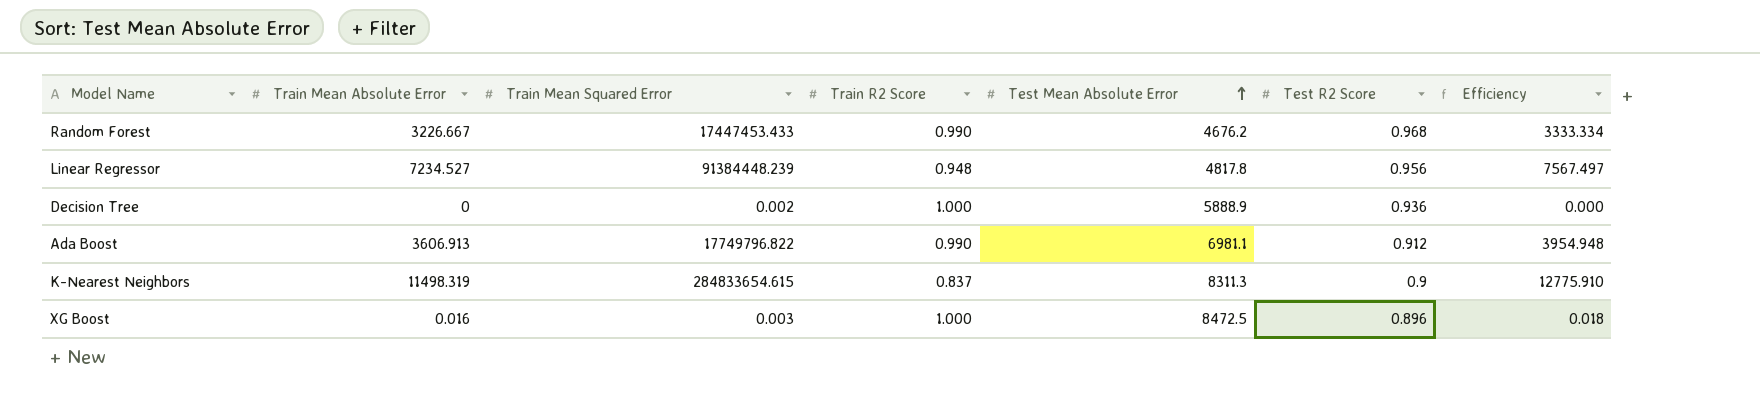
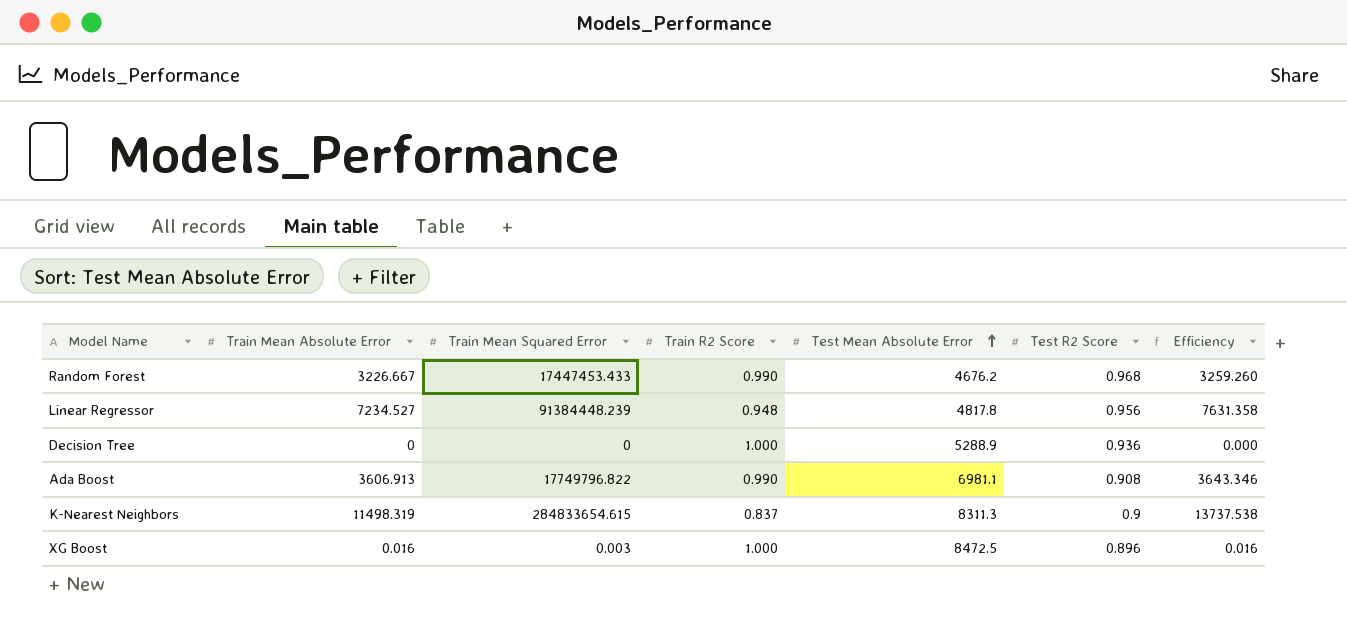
column Efficiency | formula: [Train Mean Absolute Error] / [Test R2 Score] -> [Train Mean Absolute Error] / [Train R2 Score]
Decision Tree | Train Mean Squared Error: 0.002 -> 0
Decision Tree | Test Mean Absolute Error: 5888.9 -> 5288.9
Ada Boost | Test R2 Score: 0.912 -> 0.908

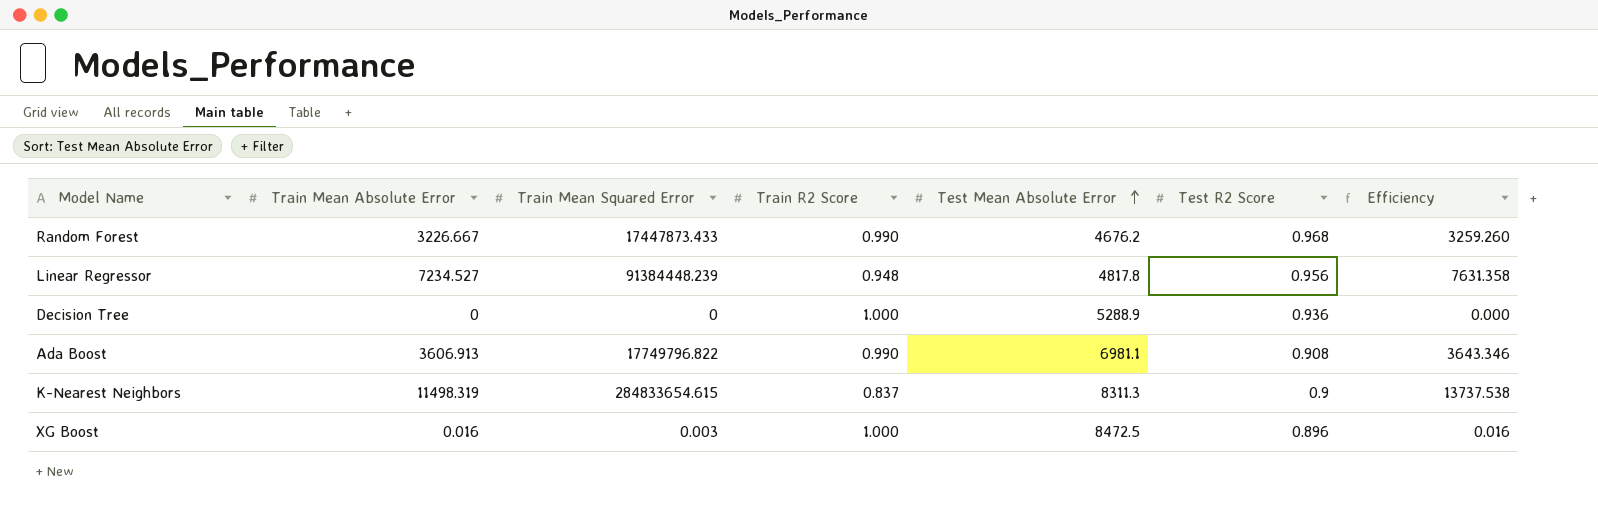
Random Forest | Train Mean Squared Error: 17447453.433 -> 17447873.433

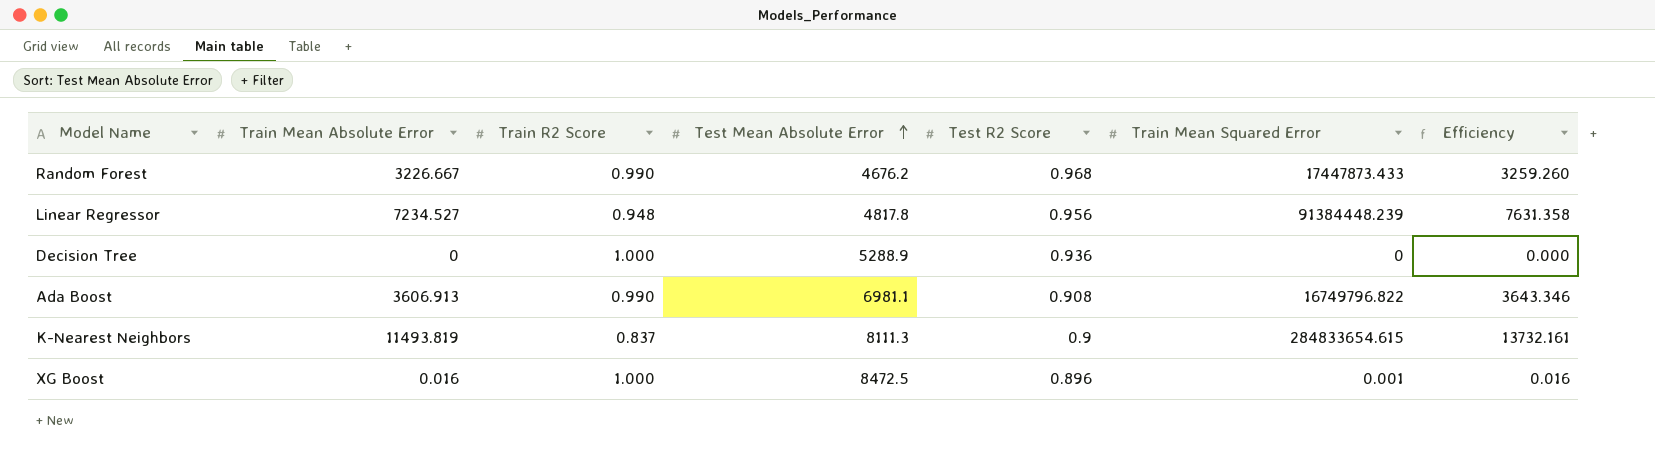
column Train Mean Squared Error | position: 3 -> 6
Ada Boost | Train Mean Squared Error: 17749796.822 -> 16749796.822
K-Nearest Neighbors | Train Mean Absolute Error: 11498.319 -> 11493.819
K-Nearest Neighbors | Test Mean Absolute Error: 8311.3 -> 8111.3
K-Nearest Neighbors | Efficiency: 13737.538 -> 13732.161
XG Boost | Train Mean Squared Error: 0.003 -> 0.001

